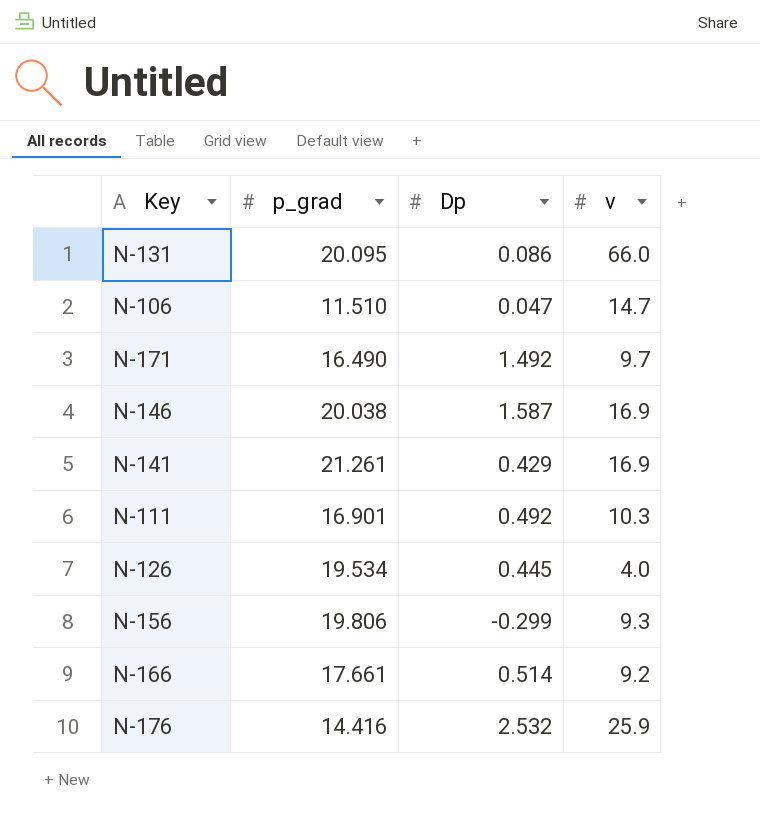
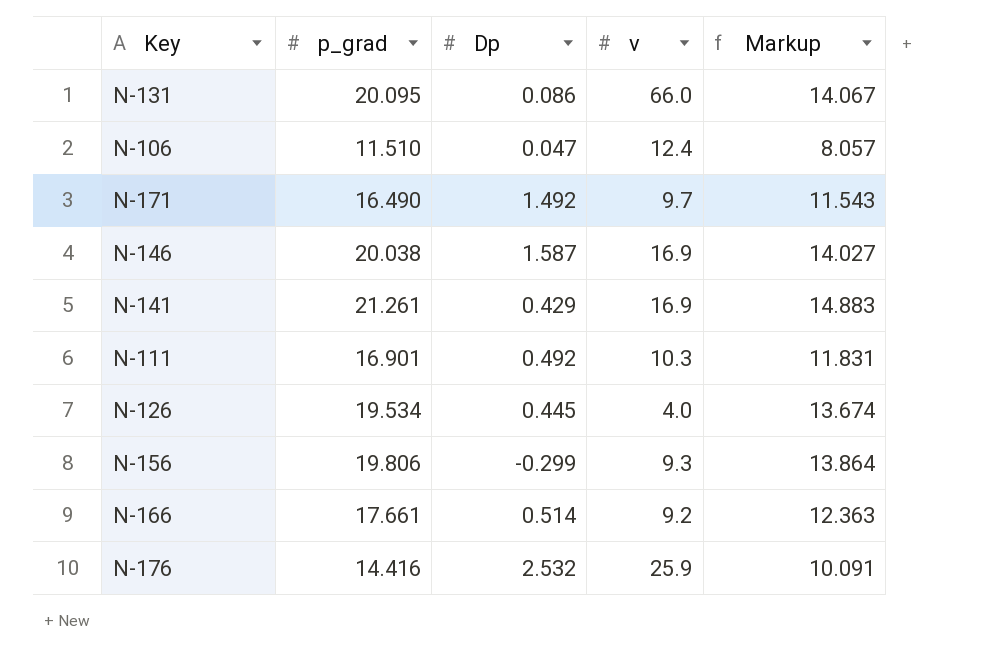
column Markup | formula: none -> [p_grad] * 0.7
N-106 | v: 14.7 -> 12.4

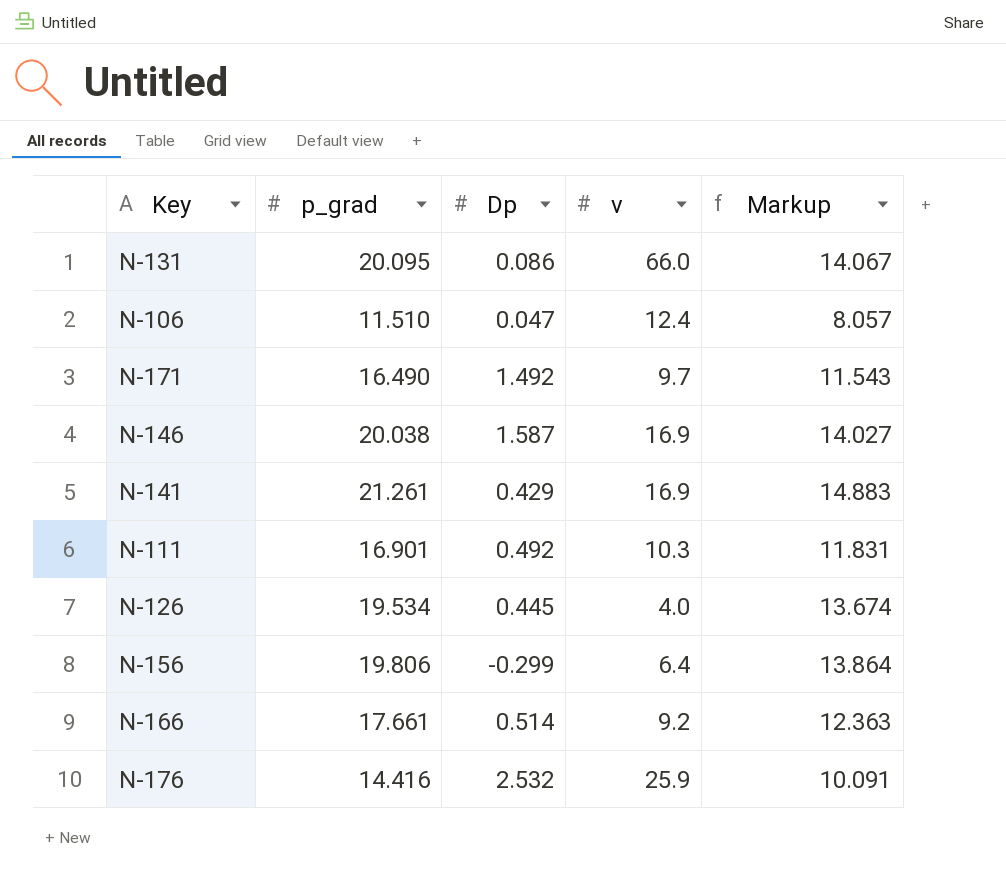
N-156 | v: 9.3 -> 6.4

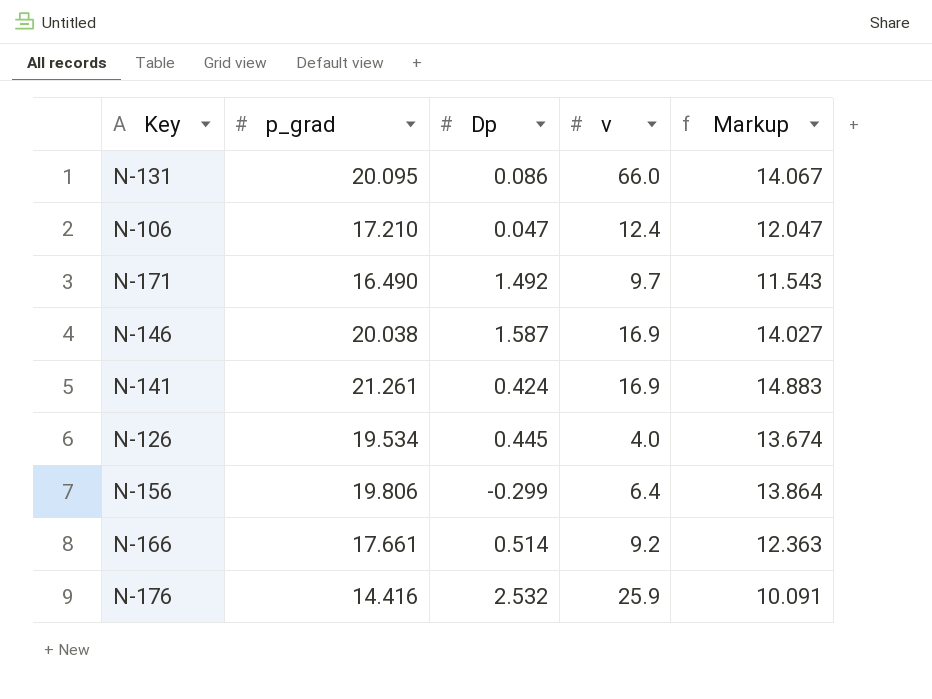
row N-111: 16.901 | 0.492 | 10.3 | 11.831 -> none
N-106 | p_grad: 11.510 -> 17.210
N-106 | Markup: 8.057 -> 12.047
N-141 | Dp: 0.429 -> 0.424

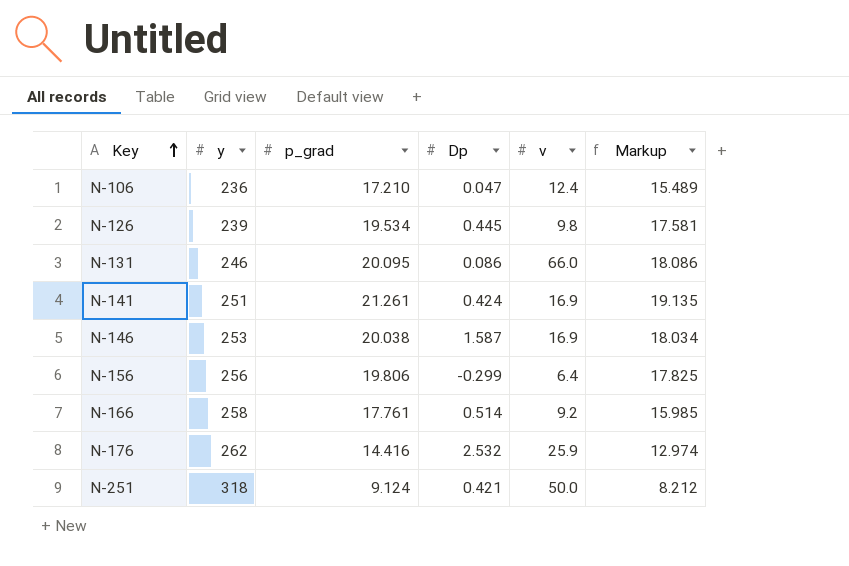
row order: none -> Key ascending
column y | position: none -> 2
column Markup | formula: [p_grad] * 0.7 -> [p_grad] * 0.9
row N-171: 16.490 | 1.492 | 9.7 | 11.543 -> none
N-126 | v: 4.0 -> 9.8
N-166 | p_grad: 17.661 -> 17.761
row N-251: none -> 318 | 9.124 | 0.421 | 50.0 | 8.212

